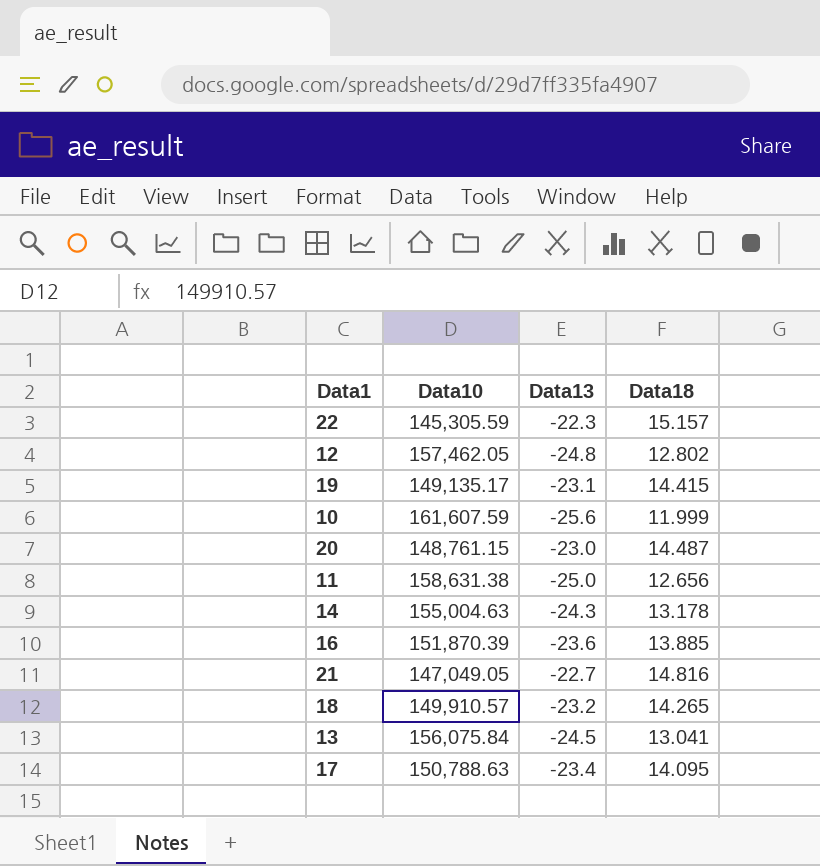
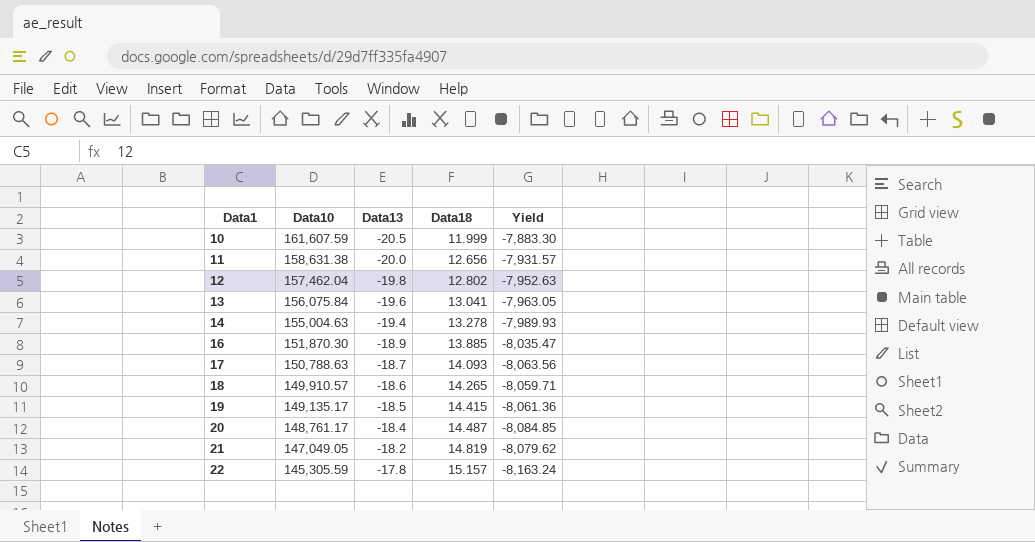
row order: none -> Data1 ascending
column Yield | formula: none -> [Data10] / [Data13]
10 | Data13: -25.6 -> -20.5
11 | Data13: -25.0 -> -20.0
12 | Data10: 157,462.05 -> 157,462.04
12 | Data13: -24.8 -> -19.8
13 | Data13: -24.5 -> -19.6
14 | Data13: -24.3 -> -19.4
14 | Data18: 13.178 -> 13.278
16 | Data10: 151,870.39 -> 151,870.30
16 | Data13: -23.6 -> -18.9
17 | Data13: -23.4 -> -18.7
17 | Data18: 14.095 -> 14.093
18 | Data13: -23.2 -> -18.6
19 | Data13: -23.1 -> -18.5
20 | Data10: 148,761.15 -> 148,761.17
20 | Data13: -23.0 -> -18.4
21 | Data13: -22.7 -> -18.2
21 | Data18: 14.816 -> 14.819
22 | Data13: -22.3 -> -17.8

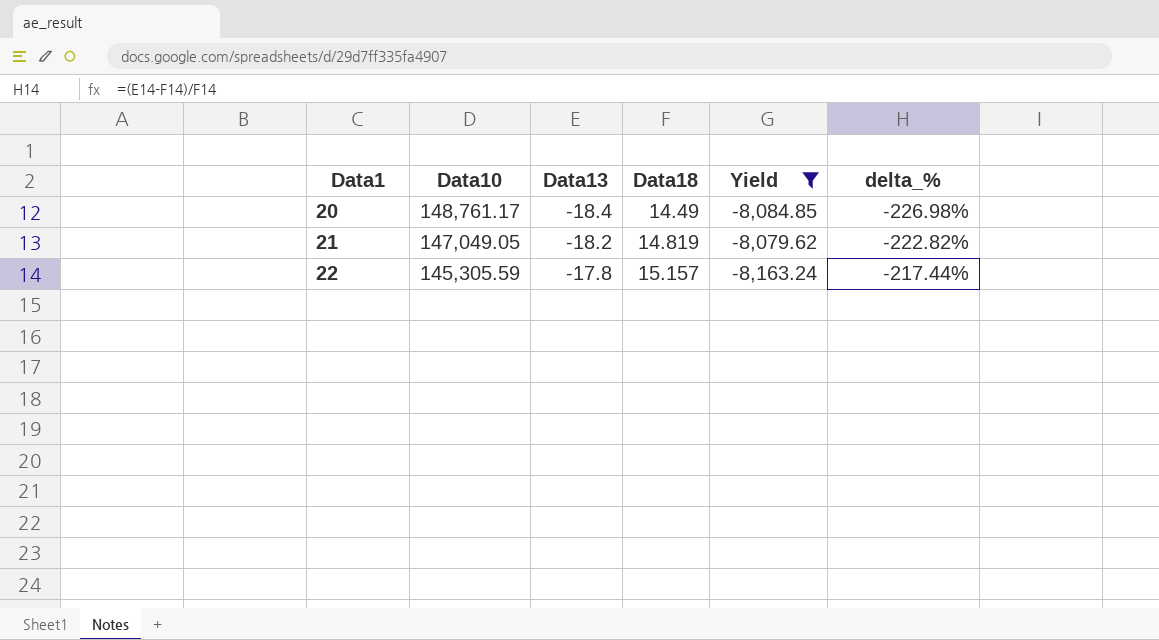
filter: none -> Yield <= -8,079.62
column delta_% | formula: none -> ([Data13] - [Data18]) / [Data18]
20 | Data18: 14.487 -> 14.49

